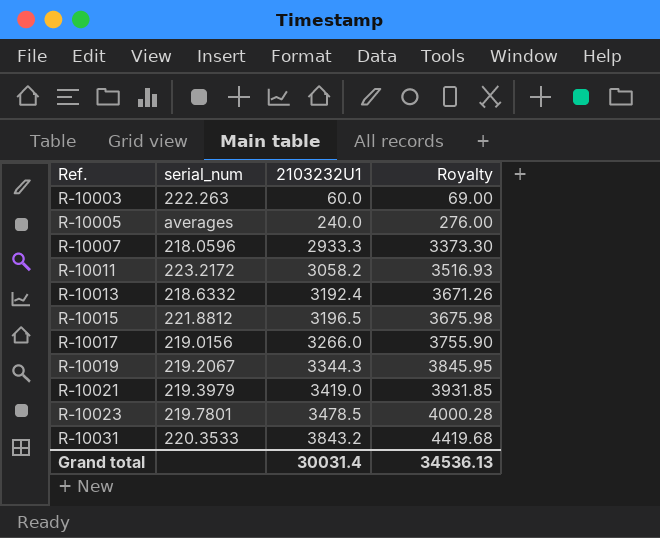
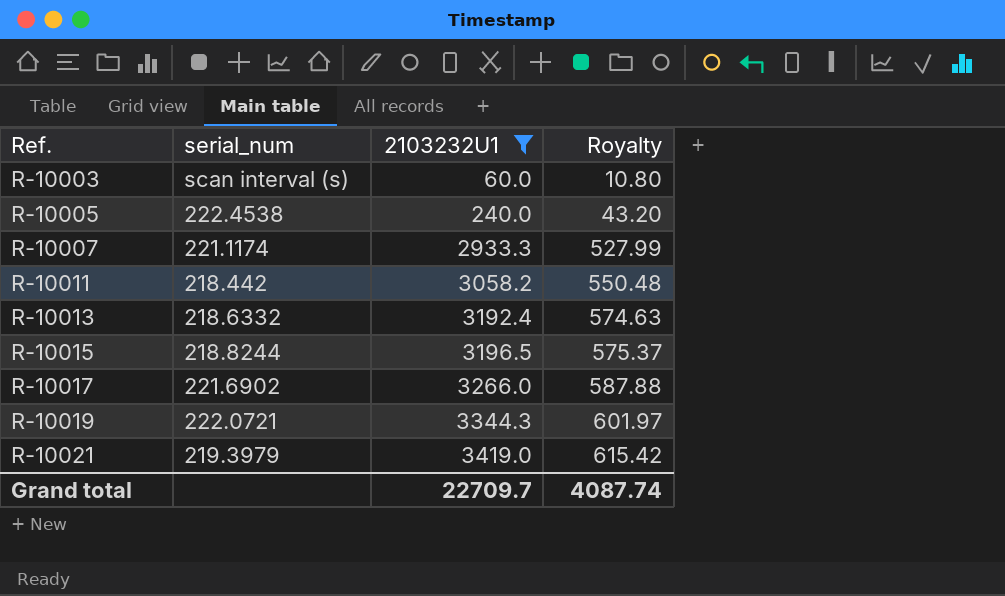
filter: none -> 2103232U1 <= 3419.0
column Royalty | formula: [2103232U1] * 1.15 -> [2103232U1] * 0.18
R-10003 | serial_num: 222.263 -> scan interval (s)
R-10005 | serial_num: averages -> 222.4538
R-10007 | serial_num: 218.0596 -> 221.1174
R-10011 | serial_num: 223.2172 -> 218.442
R-10015 | serial_num: 221.8812 -> 218.8244
R-10017 | serial_num: 219.0156 -> 221.6902
R-10019 | serial_num: 219.2067 -> 222.0721
Grand total | 2103232U1: 30031.4 -> 22709.7
Grand total | Royalty: 34536.13 -> 4087.74

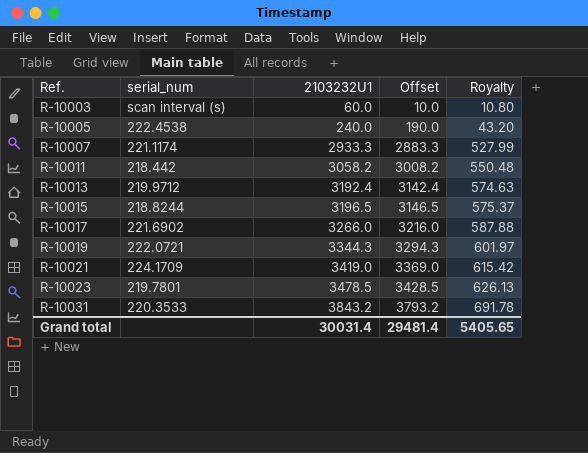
filter: 2103232U1 <= 3419.0 -> none
column Offset | formula: none -> [2103232U1] - 50
R-10013 | serial_num: 218.6332 -> 219.9712
R-10021 | serial_num: 219.3979 -> 224.1709
Grand total | 2103232U1: 22709.7 -> 30031.4
Grand total | Royalty: 4087.74 -> 5405.65

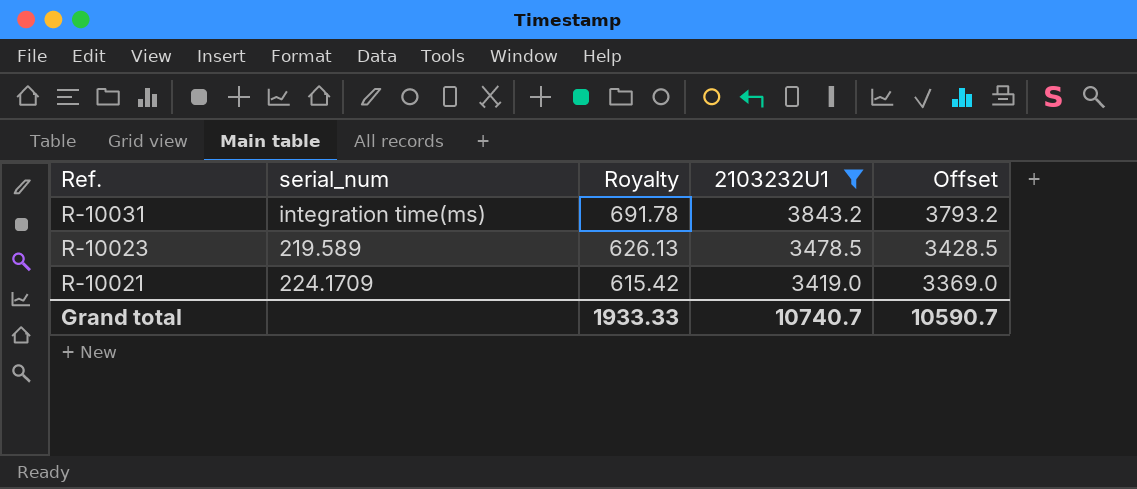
filter: none -> 2103232U1 >= 3419.0
row order: Ref. ascending -> Ref. descending
column Royalty | position: 5 -> 3
R-10031 | serial_num: 220.3533 -> integration time(ms)
R-10023 | serial_num: 219.7801 -> 219.589
Grand total | Royalty: 5405.65 -> 1933.33
Grand total | 2103232U1: 30031.4 -> 10740.7
Grand total | Offset: 29481.4 -> 10590.7

